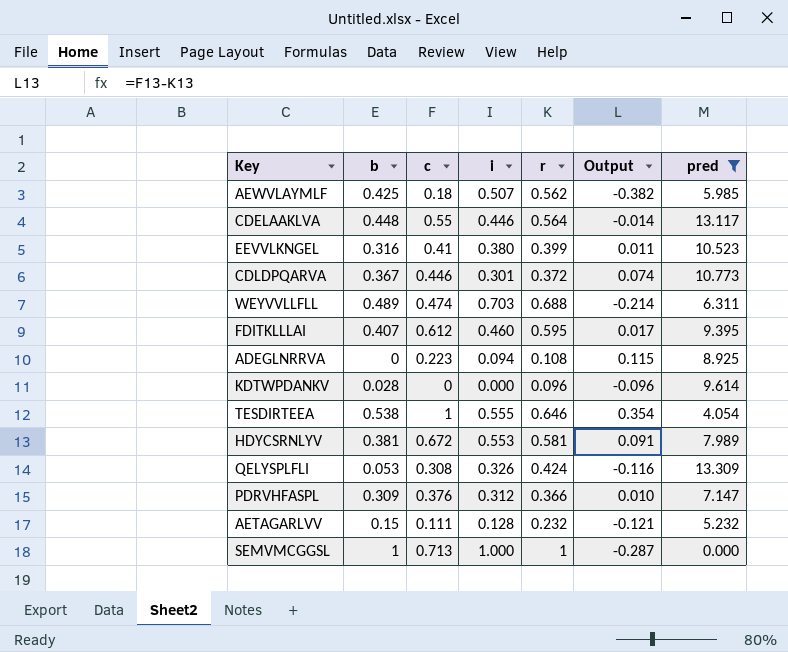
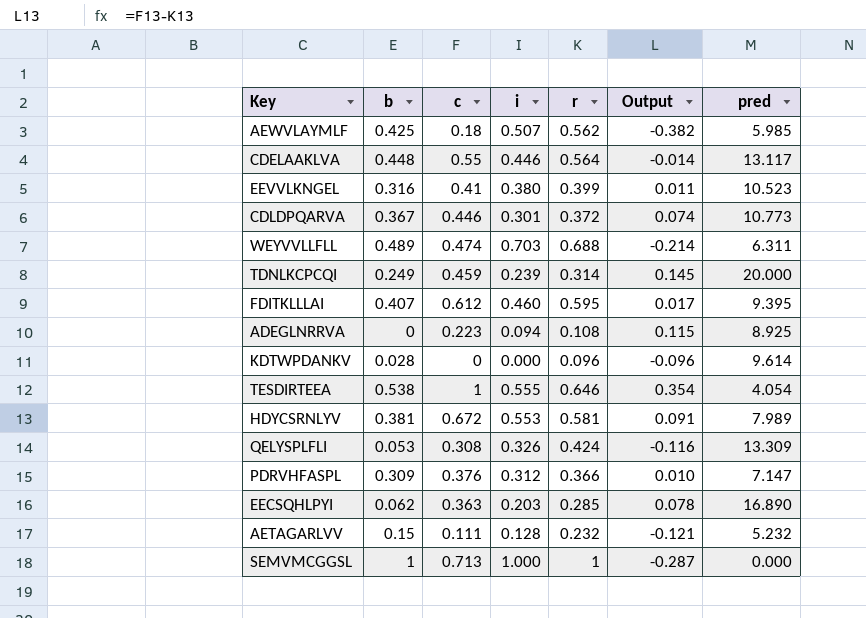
filter: pred <= 13.309 -> none

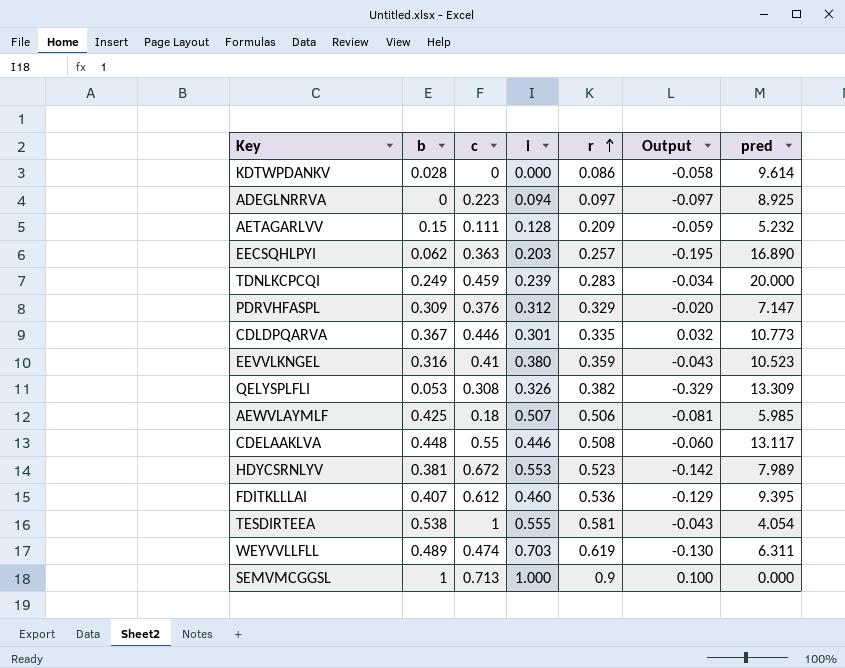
row order: none -> r ascending
column Output | formula: [c] - [r] -> [b] - [r]
KDTWPDANKV | r: 0.096 -> 0.086
ADEGLNRRVA | r: 0.108 -> 0.097
AETAGARLVV | r: 0.232 -> 0.209
EECSQHLPYI | r: 0.285 -> 0.257
TDNLKCPCQI | r: 0.314 -> 0.283
PDRVHFASPL | r: 0.366 -> 0.329
CDLDPQARVA | r: 0.372 -> 0.335
EEVVLKNGEL | r: 0.399 -> 0.359
QELYSPLFLI | r: 0.424 -> 0.382
AEWVLAYMLF | r: 0.562 -> 0.506
CDELAAKLVA | r: 0.564 -> 0.508
HDYCSRNLYV | r: 0.581 -> 0.523
FDITKLLLAI | r: 0.595 -> 0.536
TESDIRTEEA | r: 0.646 -> 0.581
WEYVVLLFLL | r: 0.688 -> 0.619
SEMVMCGGSL | r: 1 -> 0.9

